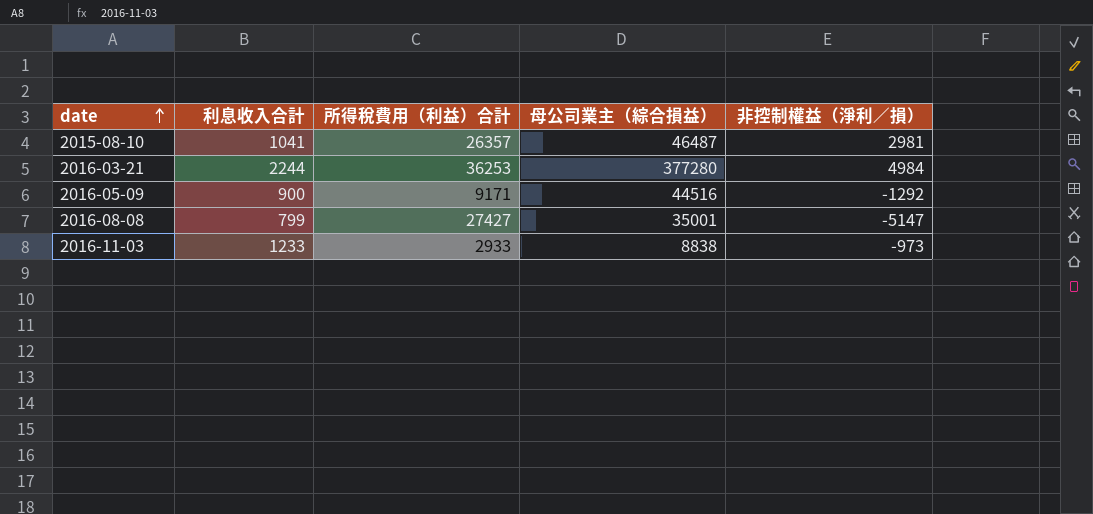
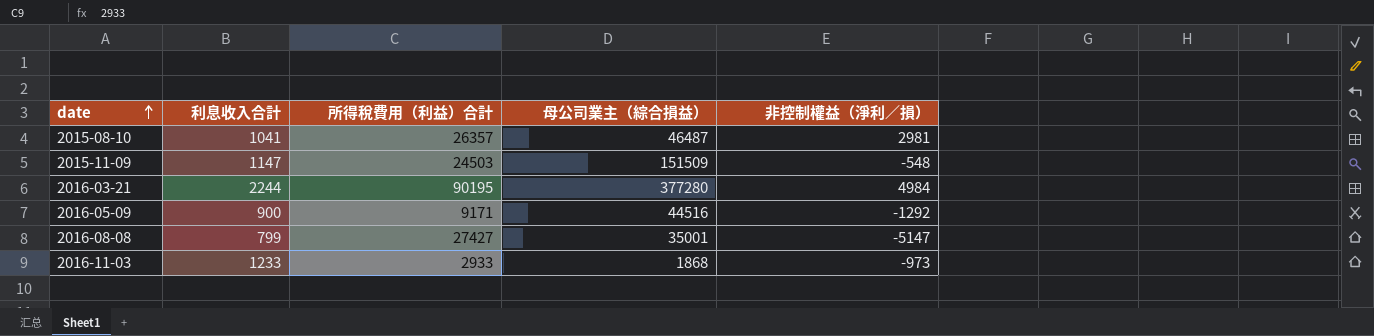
row 2015-11-09: none -> 1147 | 24503 | 151509 | -548
2016-03-21 | 所得稅費用（利益）合計: 36253 -> 90195
2016-11-03 | 母公司業主（綜合損益）: 8838 -> 1868

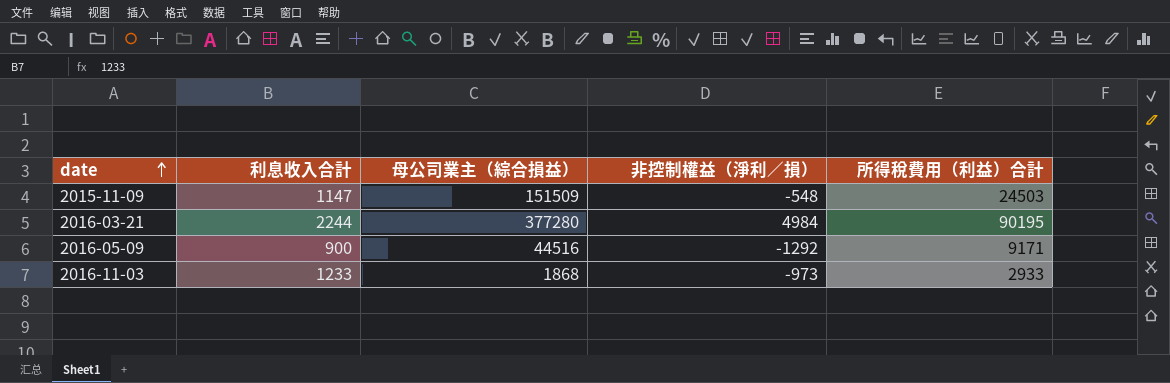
column 所得稅費用（利益）合計 | position: 3 -> 5
row 2015-08-10: 1041 | 26357 | 46487 | 2981 -> none
row 2016-08-08: 799 | 27427 | 35001 | -5147 -> none

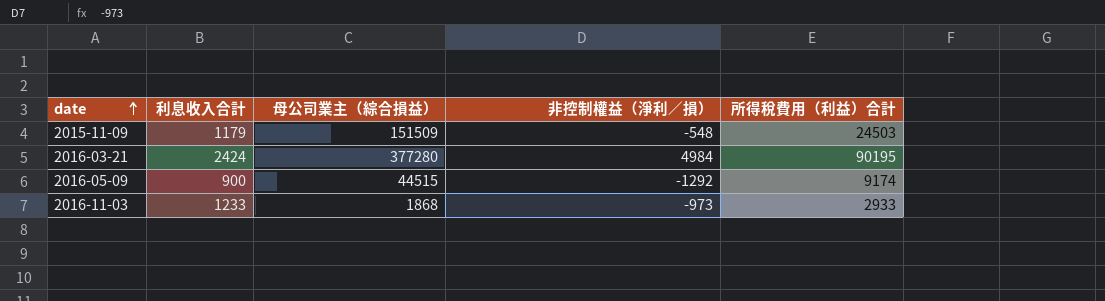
2015-11-09 | 利息收入合計: 1147 -> 1179
2016-03-21 | 利息收入合計: 2244 -> 2424
2016-05-09 | 母公司業主（綜合損益）: 44516 -> 44515
2016-05-09 | 所得稅費用（利益）合計: 9171 -> 9174

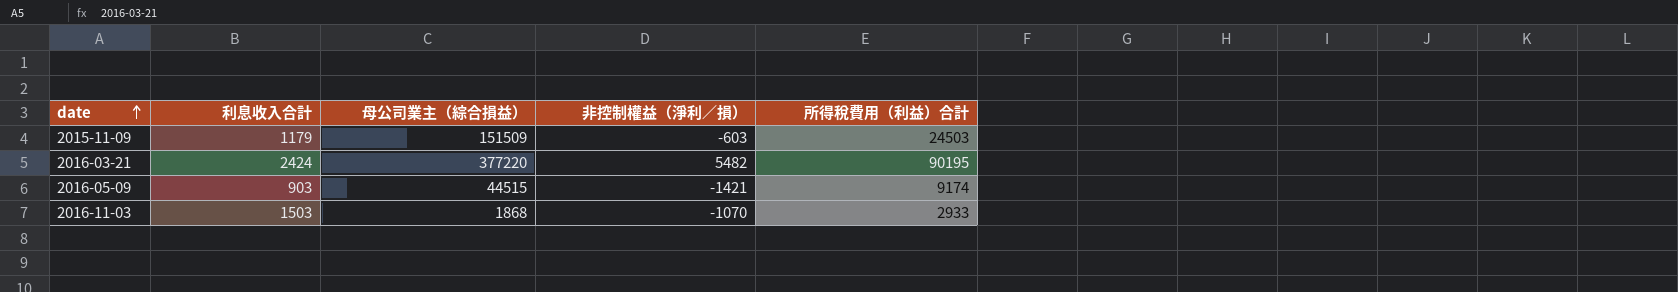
2015-11-09 | 非控制權益（淨利／損）: -548 -> -603
2016-03-21 | 母公司業主（綜合損益）: 377280 -> 377220
2016-03-21 | 非控制權益（淨利／損）: 4984 -> 5482
2016-05-09 | 利息收入合計: 900 -> 903
2016-05-09 | 非控制權益（淨利／損）: -1292 -> -1421
2016-11-03 | 利息收入合計: 1233 -> 1503
2016-11-03 | 非控制權益（淨利／損）: -973 -> -1070

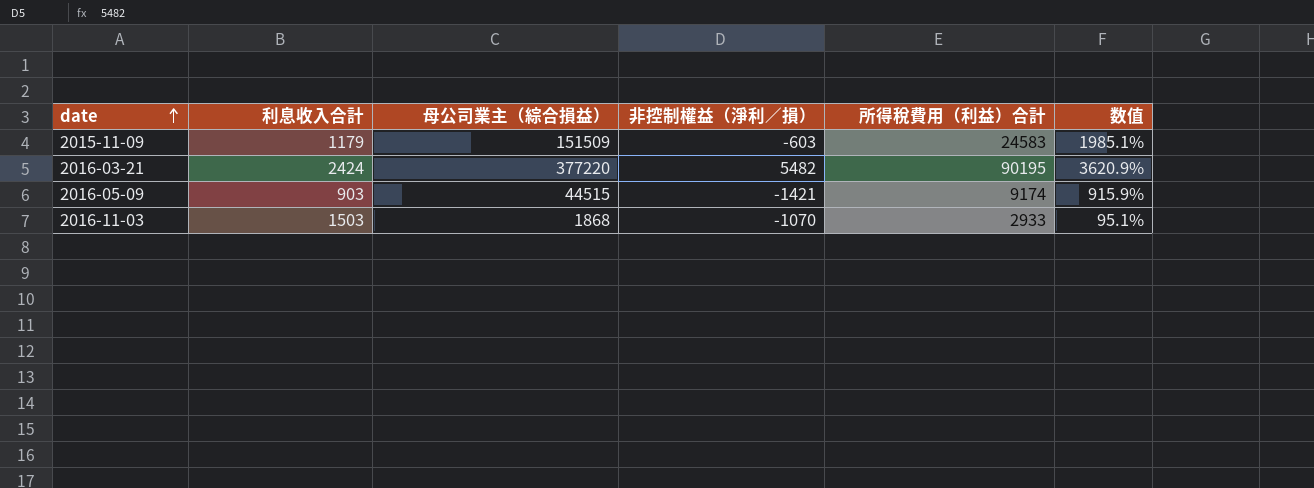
column 数值 | formula: none -> ([所得稅費用（利益）合計] - [利息收入合計]) / [利息收入合計]
2015-11-09 | 所得稅費用（利益）合計: 24503 -> 24583

